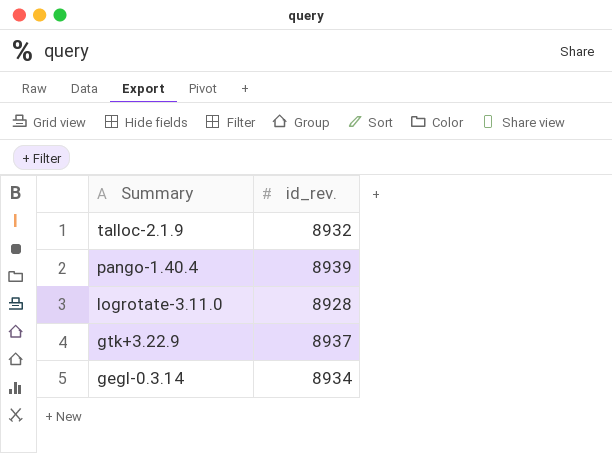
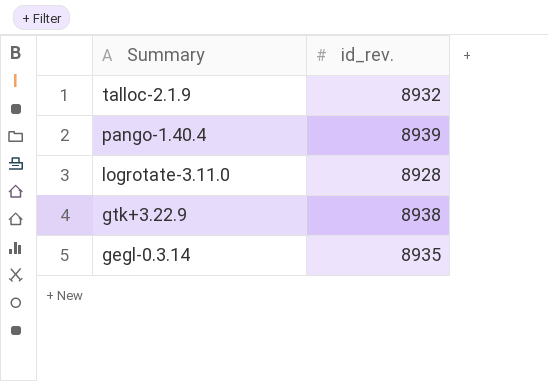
gtk+3.22.9 | id_rev.: 8937 -> 8938
gegl-0.3.14 | id_rev.: 8934 -> 8935

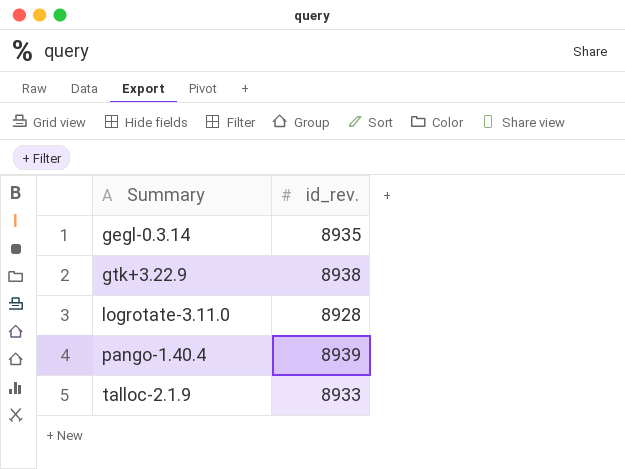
row order: Summary descending -> Summary ascending
talloc-2.1.9 | id_rev.: 8932 -> 8933

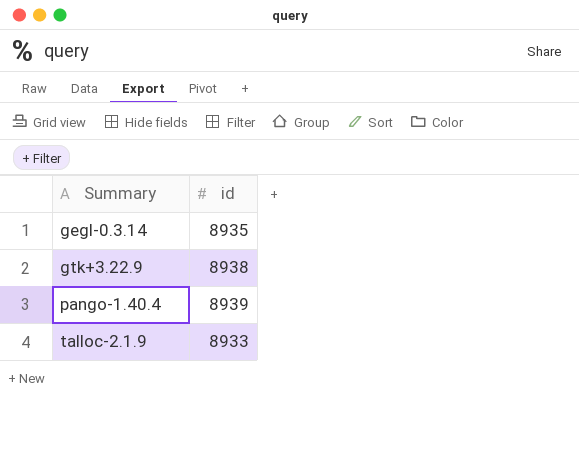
column name: id_rev. -> id
row logrotate-3.11.0: 8928 -> none

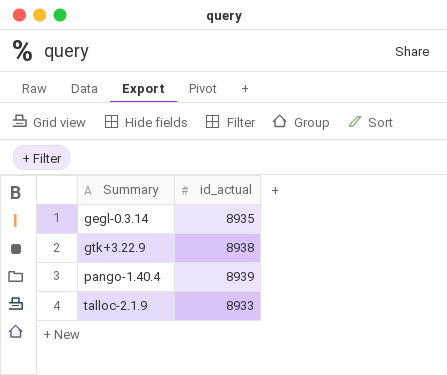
column name: id -> id_actual

